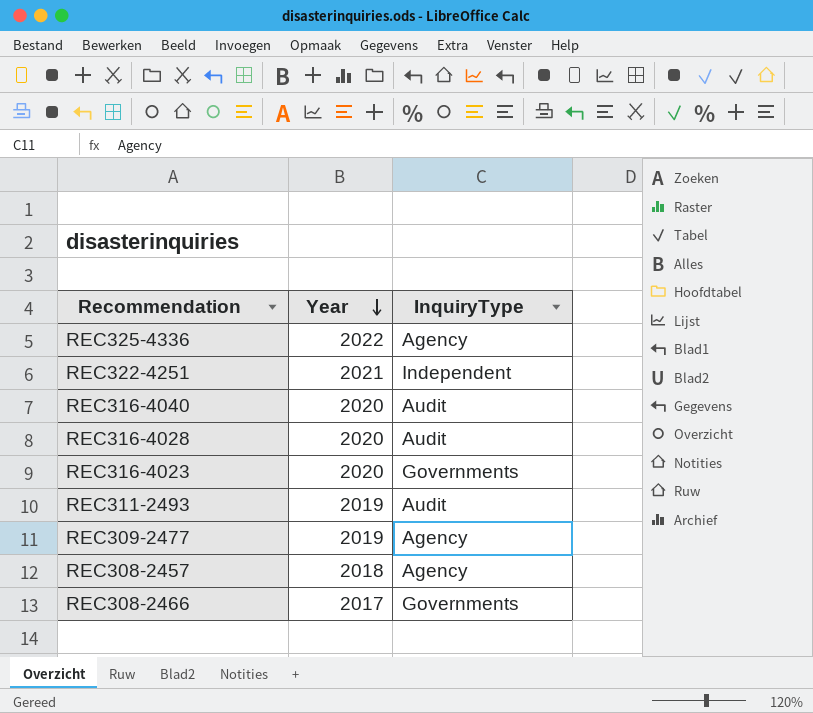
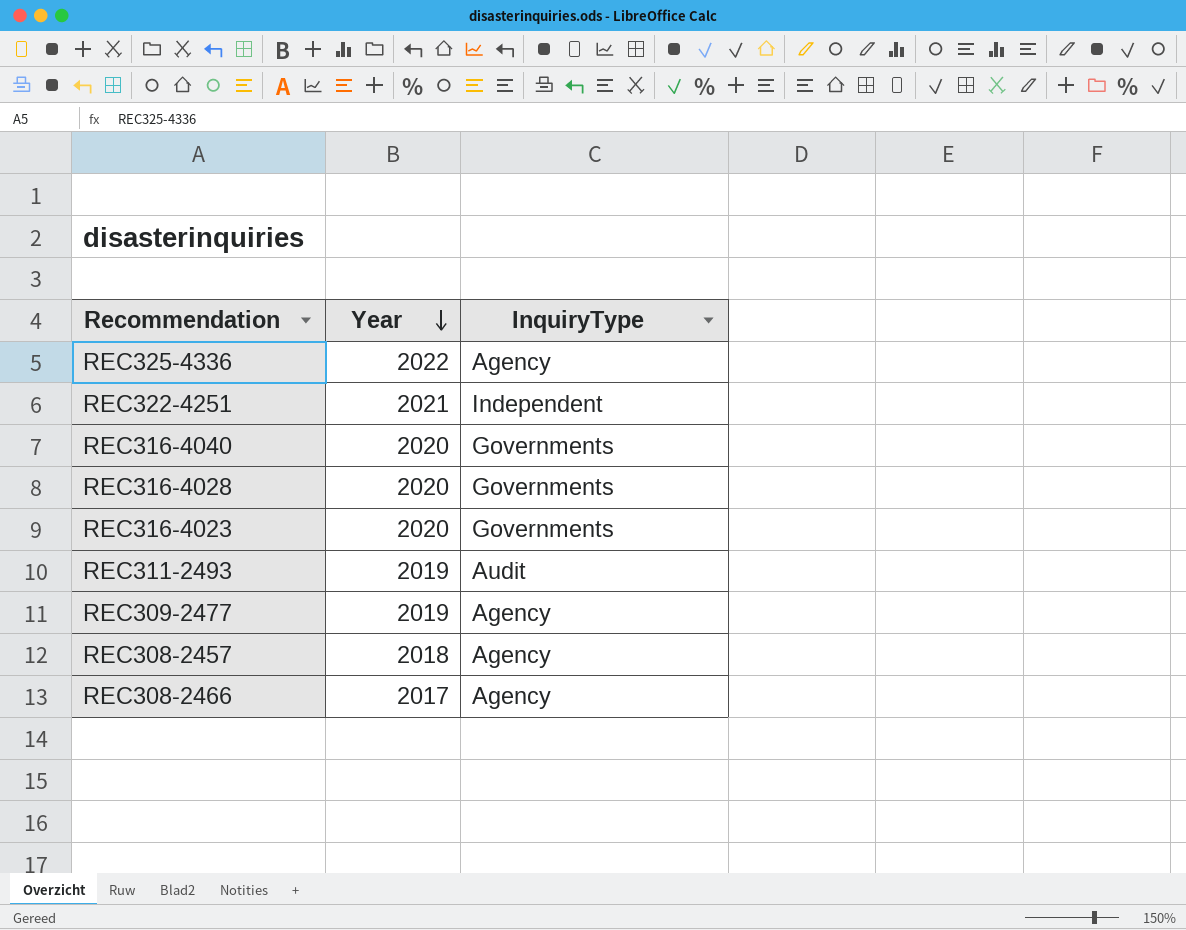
REC316-4040 | InquiryType: Audit -> Governments
REC316-4028 | InquiryType: Audit -> Governments
REC308-2466 | InquiryType: Governments -> Agency

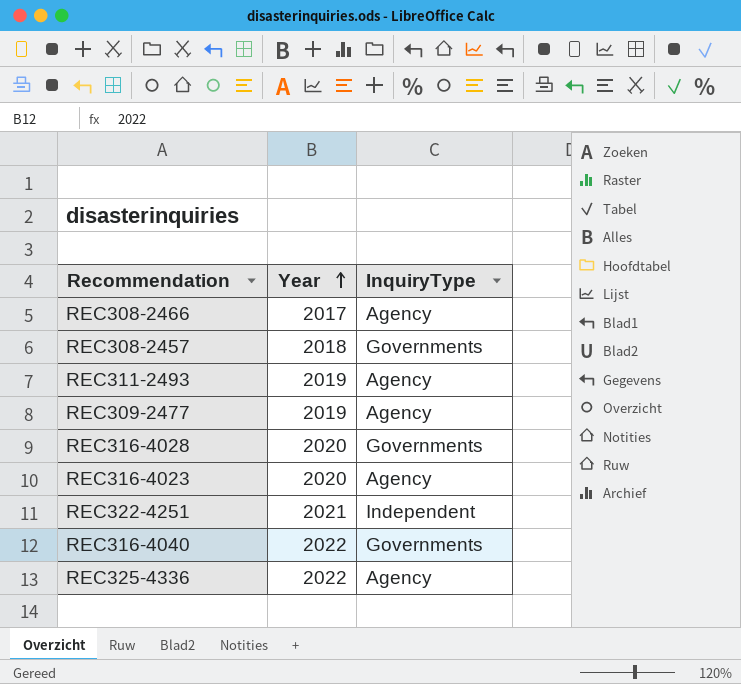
row order: Year descending -> Year ascending
REC308-2457 | InquiryType: Agency -> Governments
REC311-2493 | InquiryType: Audit -> Agency
REC316-4023 | InquiryType: Governments -> Agency
REC316-4040 | Year: 2020 -> 2022

